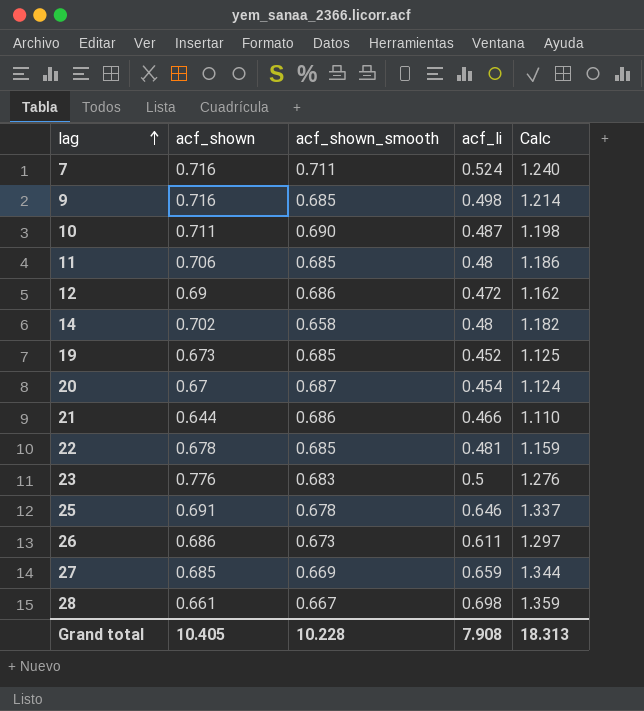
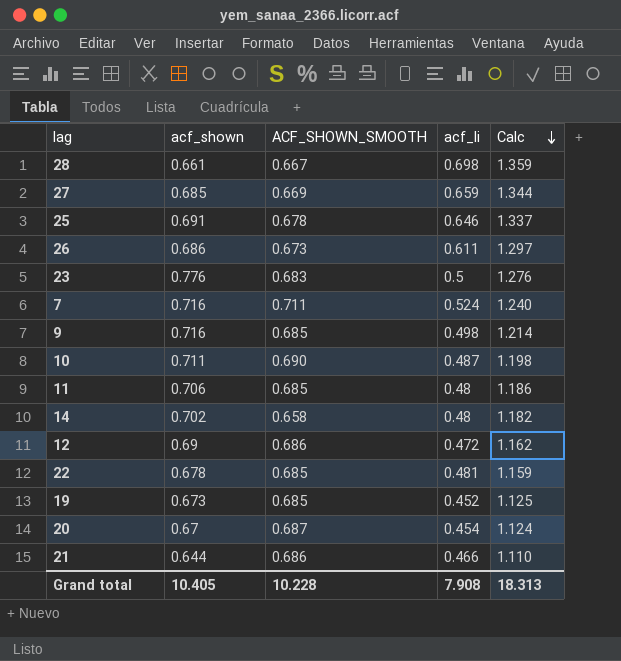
row order: lag ascending -> Calc descending
column name: acf_shown_smooth -> ACF_SHOWN_SMOOTH

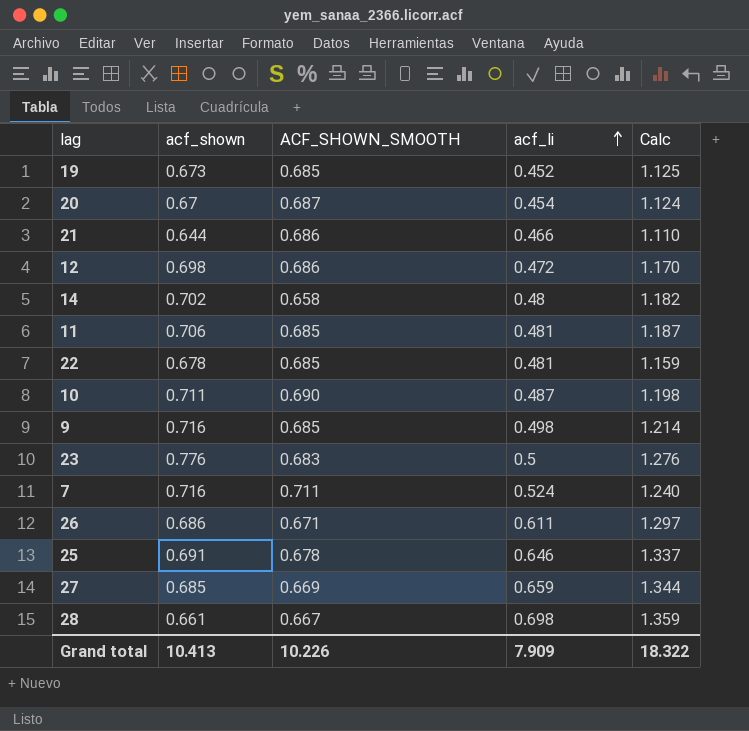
row order: Calc descending -> acf_li ascending
12 | acf_shown: 0.69 -> 0.698
12 | Calc: 1.162 -> 1.170
11 | acf_li: 0.48 -> 0.481
11 | Calc: 1.186 -> 1.187
26 | ACF_SHOWN_SMOOTH: 0.673 -> 0.671
Grand total | acf_shown: 10.405 -> 10.413
Grand total | ACF_SHOWN_SMOOTH: 10.228 -> 10.226
Grand total | acf_li: 7.908 -> 7.909
Grand total | Calc: 18.313 -> 18.322

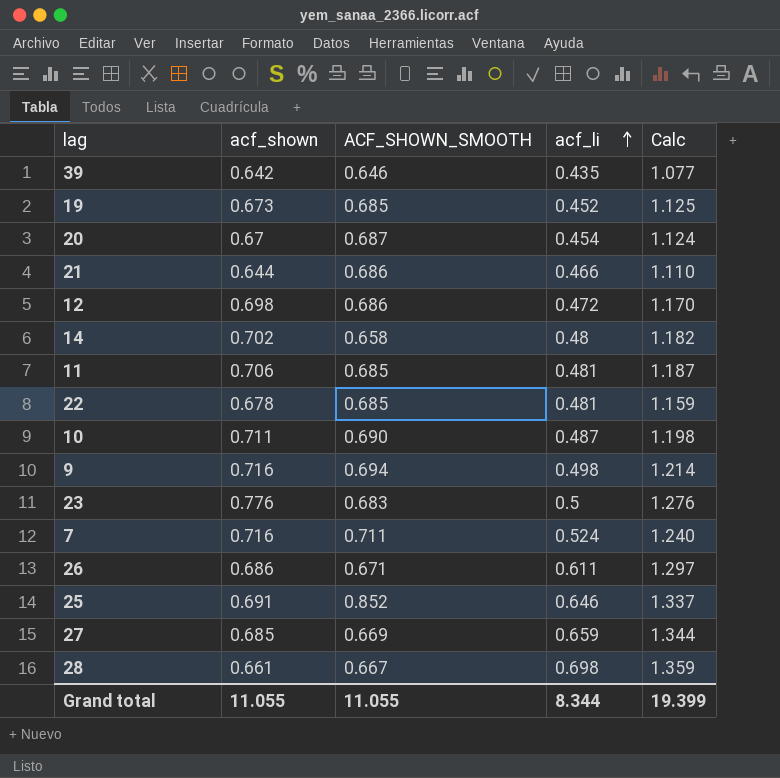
row 39: none -> 0.642 | 0.646 | 0.435 | 1.077
9 | ACF_SHOWN_SMOOTH: 0.685 -> 0.694
25 | ACF_SHOWN_SMOOTH: 0.678 -> 0.852
Grand total | acf_shown: 10.413 -> 11.055
Grand total | ACF_SHOWN_SMOOTH: 10.226 -> 11.055
Grand total | acf_li: 7.909 -> 8.344
Grand total | Calc: 18.322 -> 19.399

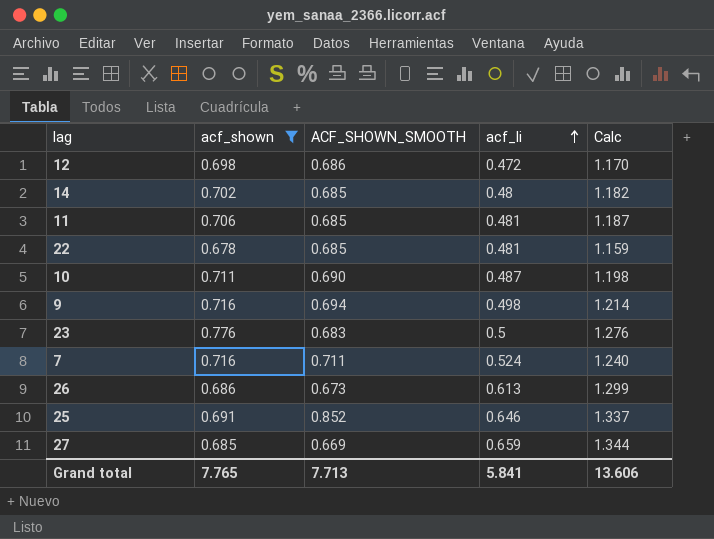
filter: none -> acf_shown >= 0.678
14 | ACF_SHOWN_SMOOTH: 0.658 -> 0.685
26 | ACF_SHOWN_SMOOTH: 0.671 -> 0.673
26 | acf_li: 0.611 -> 0.613
26 | Calc: 1.297 -> 1.299
Grand total | acf_shown: 11.055 -> 7.765
Grand total | ACF_SHOWN_SMOOTH: 11.055 -> 7.713
Grand total | acf_li: 8.344 -> 5.841
Grand total | Calc: 19.399 -> 13.606

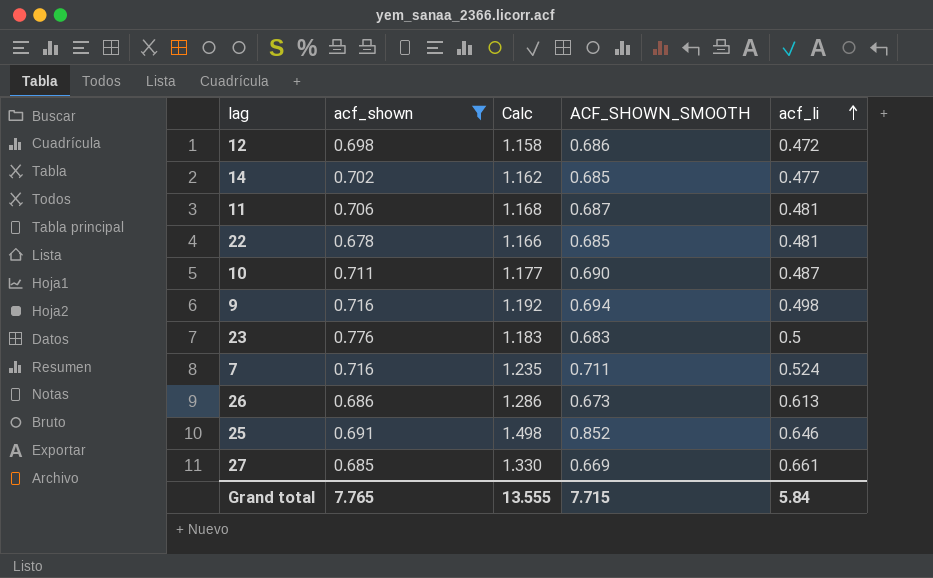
column Calc | formula: [acf_shown] + [acf_li] -> [ACF_SHOWN_SMOOTH] + [acf_li]
column Calc | position: 5 -> 3
14 | acf_li: 0.48 -> 0.477
11 | ACF_SHOWN_SMOOTH: 0.685 -> 0.687
27 | acf_li: 0.659 -> 0.661
Grand total | Calc: 13.606 -> 13.555
Grand total | ACF_SHOWN_SMOOTH: 7.713 -> 7.715
Grand total | acf_li: 5.841 -> 5.84

